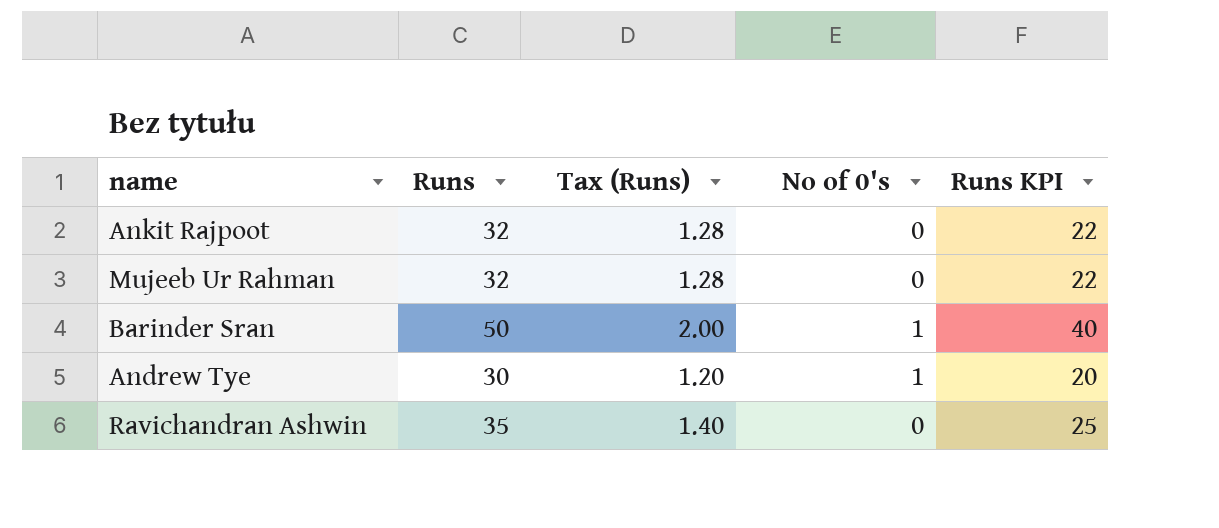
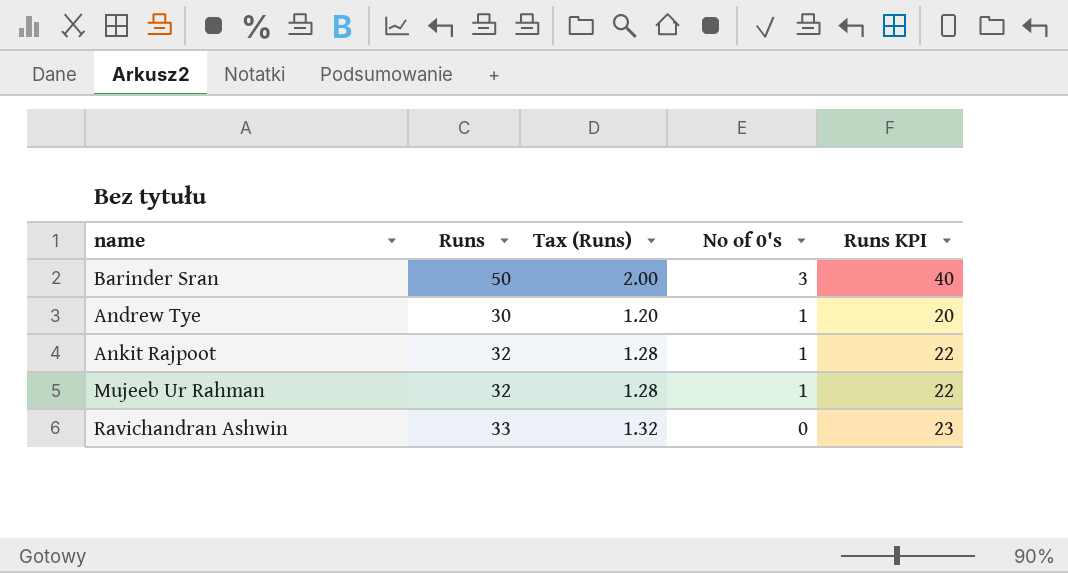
row order: none -> No of 0's descending
Barinder Sran | No of 0's: 1 -> 3
Ankit Rajpoot | No of 0's: 0 -> 1
Mujeeb Ur Rahman | No of 0's: 0 -> 1
Ravichandran Ashwin | Runs: 35 -> 33
Ravichandran Ashwin | Tax (Runs): 1.40 -> 1.32
Ravichandran Ashwin | Runs KPI: 25 -> 23

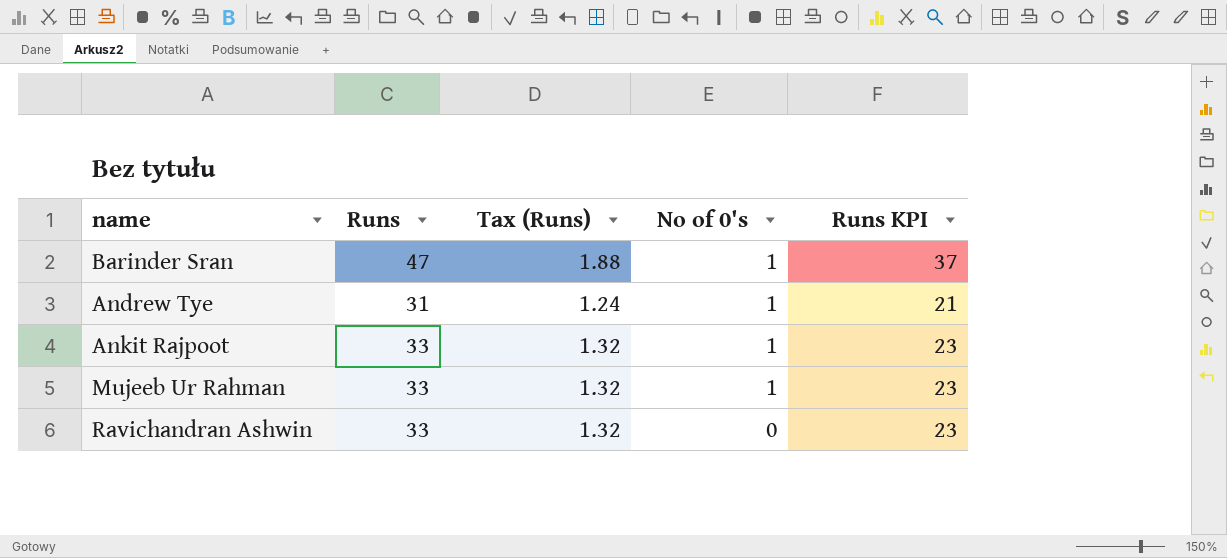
Barinder Sran | Runs: 50 -> 47
Barinder Sran | Tax (Runs): 2.00 -> 1.88
Barinder Sran | No of 0's: 3 -> 1
Barinder Sran | Runs KPI: 40 -> 37
Andrew Tye | Runs: 30 -> 31
Andrew Tye | Tax (Runs): 1.20 -> 1.24
Andrew Tye | Runs KPI: 20 -> 21
Ankit Rajpoot | Runs: 32 -> 33
Ankit Rajpoot | Tax (Runs): 1.28 -> 1.32
Ankit Rajpoot | Runs KPI: 22 -> 23
Mujeeb Ur Rahman | Runs: 32 -> 33
Mujeeb Ur Rahman | Tax (Runs): 1.28 -> 1.32
Mujeeb Ur Rahman | Runs KPI: 22 -> 23

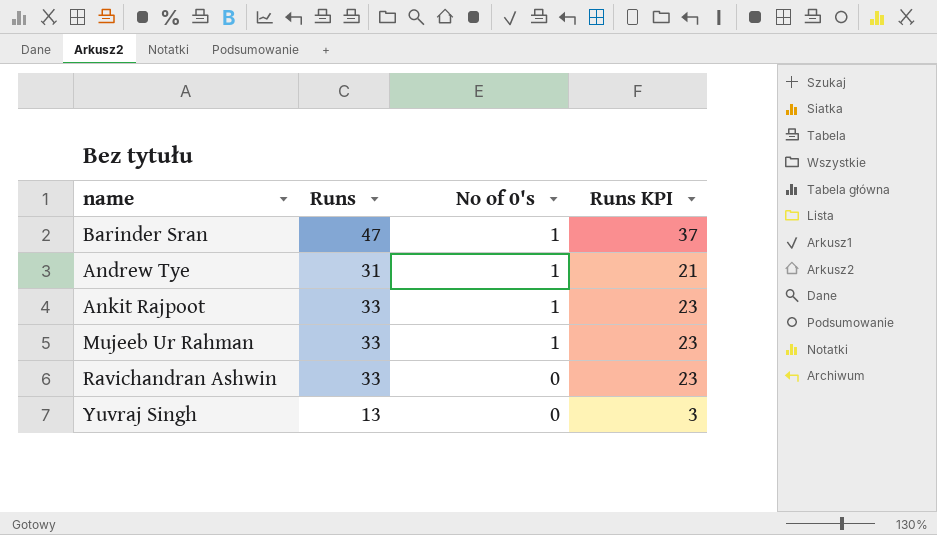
column Tax (Runs) | formula: [Runs] * 0.04 -> none
row Yuvraj Singh: none -> 13 | 0 | 3

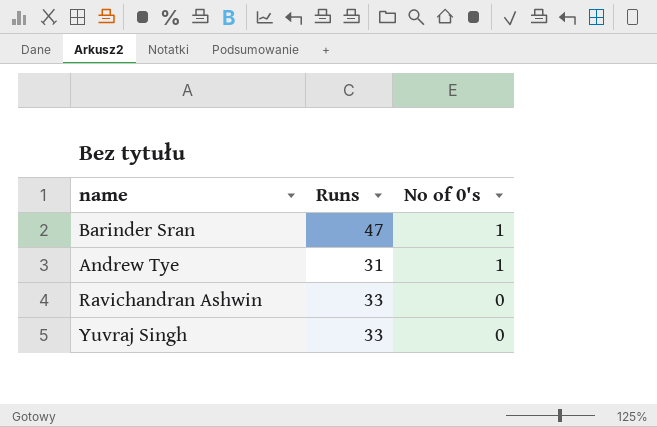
column Runs KPI | formula: [Runs] - 10 -> none
row Ankit Rajpoot: 33 | 1 | 23 -> none
row Mujeeb Ur Rahman: 33 | 1 | 23 -> none
Yuvraj Singh | Runs: 13 -> 33

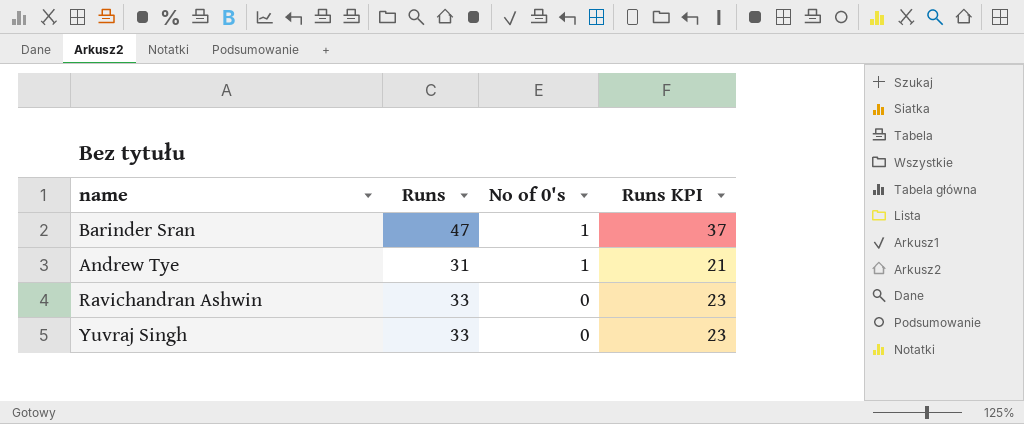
column Runs KPI | formula: none -> [Runs] - 10

